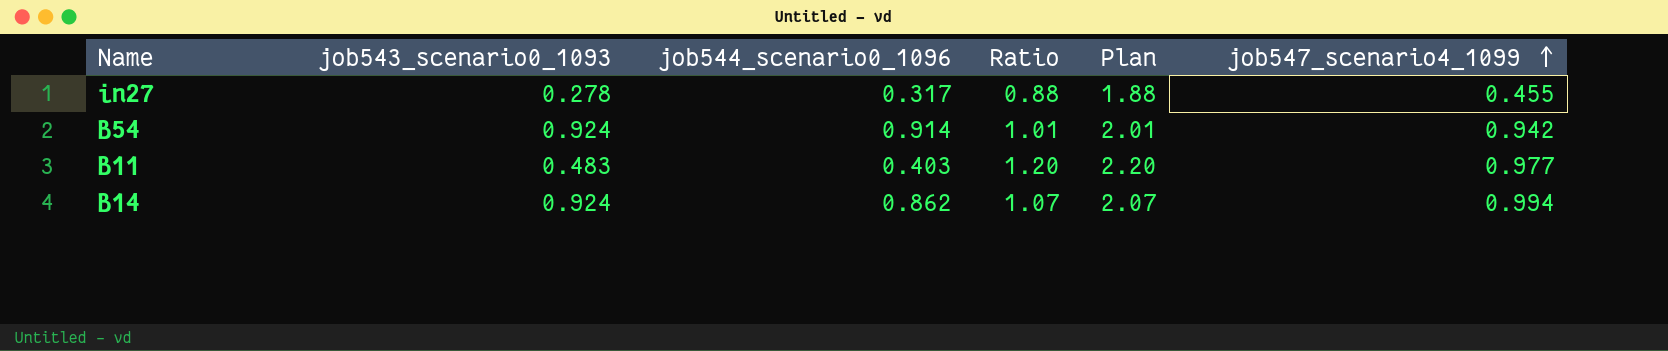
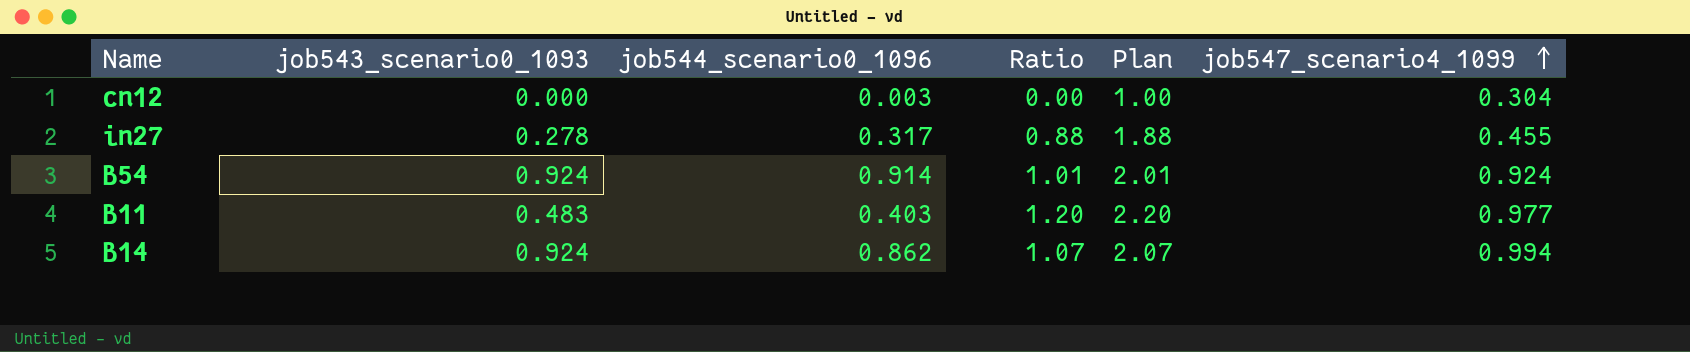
row cn12: none -> 0.000 | 0.003 | 0.00 | 1.00 | 0.304
B54 | job547_scenario4_1099: 0.942 -> 0.924

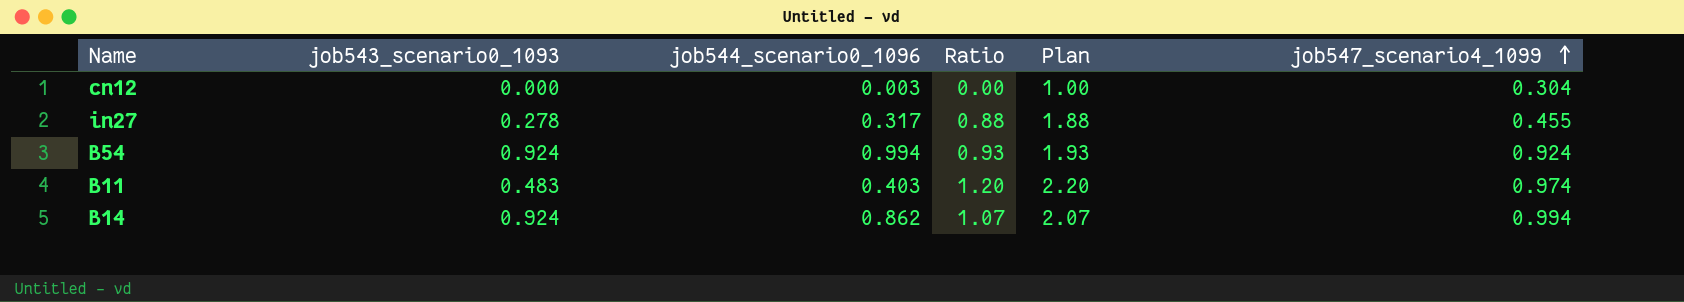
B54 | job544_scenario0_1096: 0.914 -> 0.994
B54 | Ratio: 1.01 -> 0.93
B54 | Plan: 2.01 -> 1.93
B11 | job547_scenario4_1099: 0.977 -> 0.974

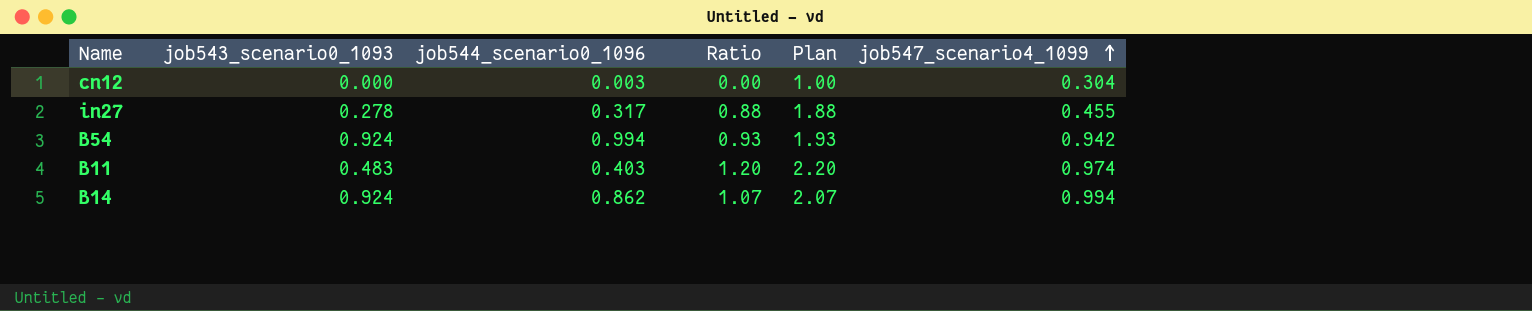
B54 | job547_scenario4_1099: 0.924 -> 0.942

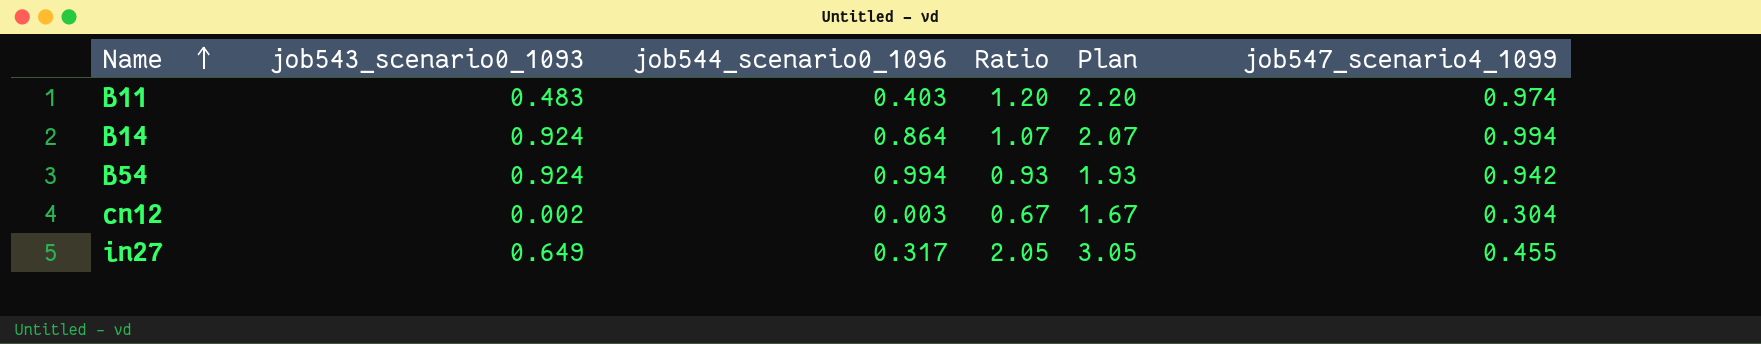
row order: job547_scenario4_1099 ascending -> Name ascending
B14 | job544_scenario0_1096: 0.862 -> 0.864
cn12 | job543_scenario0_1093: 0.000 -> 0.002
cn12 | Ratio: 0.00 -> 0.67
cn12 | Plan: 1.00 -> 1.67
in27 | job543_scenario0_1093: 0.278 -> 0.649
in27 | Ratio: 0.88 -> 2.05
in27 | Plan: 1.88 -> 3.05

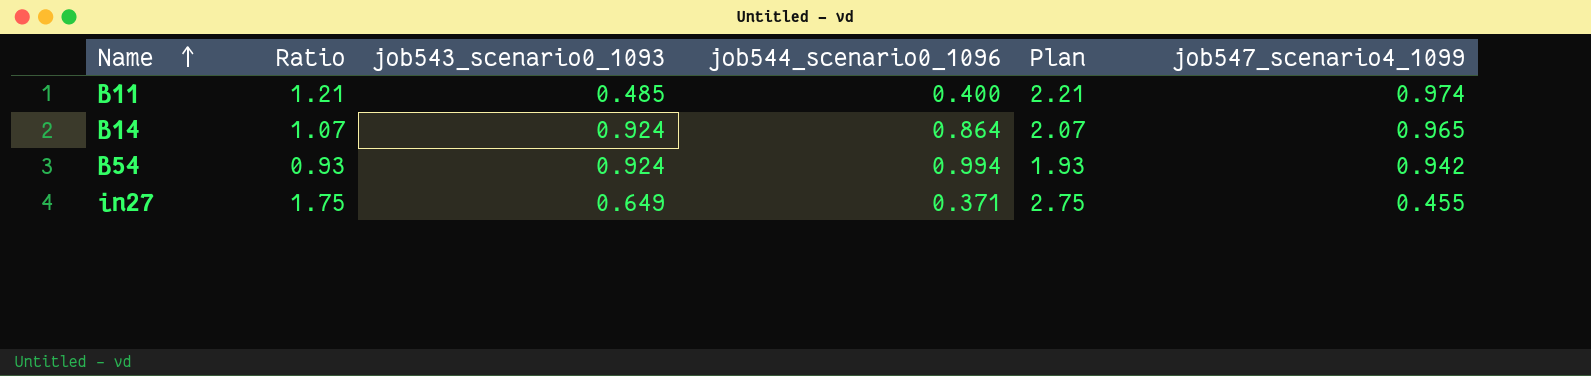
column Ratio | position: 4 -> 2
row cn12: 0.002 | 0.003 | 0.67 | 1.67 | 0.304 -> none
B11 | Ratio: 1.20 -> 1.21
B11 | job543_scenario0_1093: 0.483 -> 0.485
B11 | job544_scenario0_1096: 0.403 -> 0.400
B11 | Plan: 2.20 -> 2.21
B14 | job547_scenario4_1099: 0.994 -> 0.965
in27 | Ratio: 2.05 -> 1.75
in27 | job544_scenario0_1096: 0.317 -> 0.371
in27 | Plan: 3.05 -> 2.75

